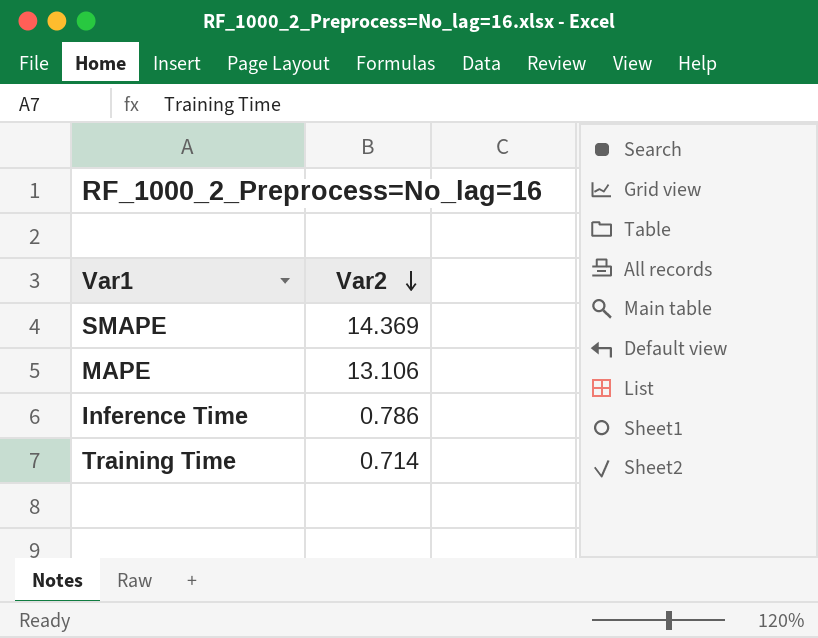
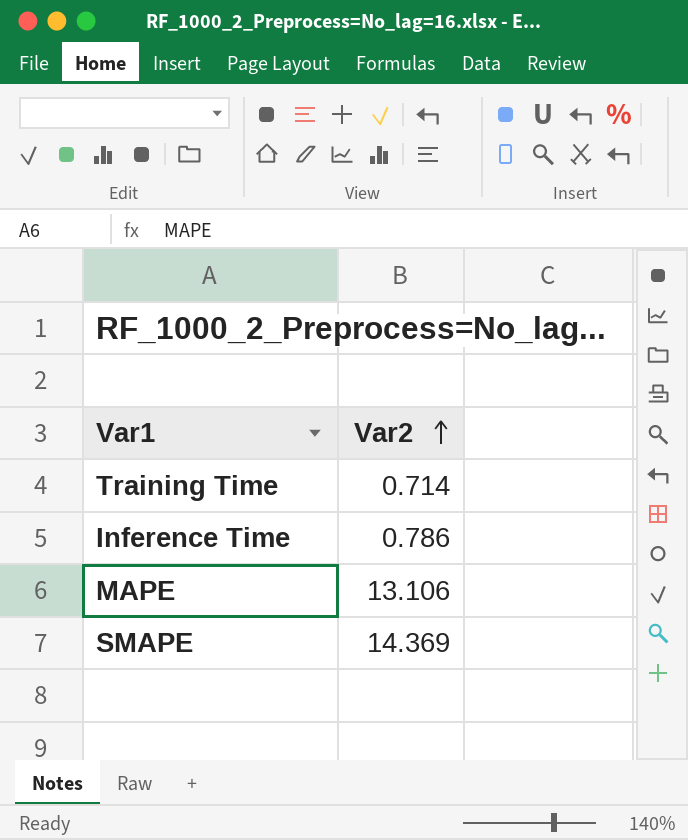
row order: Var2 descending -> Var2 ascending

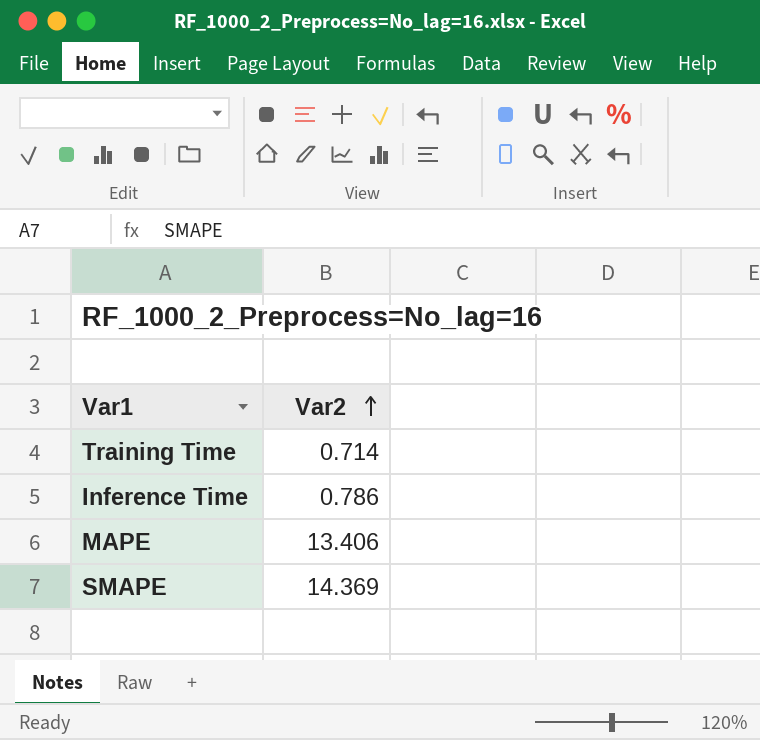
MAPE | Var2: 13.106 -> 13.406

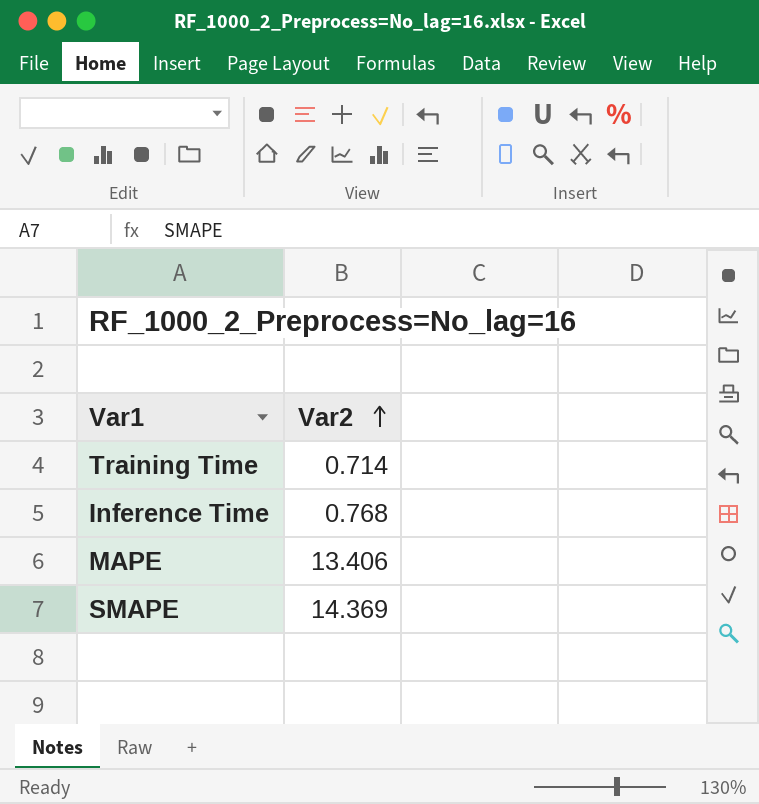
Inference Time | Var2: 0.786 -> 0.768

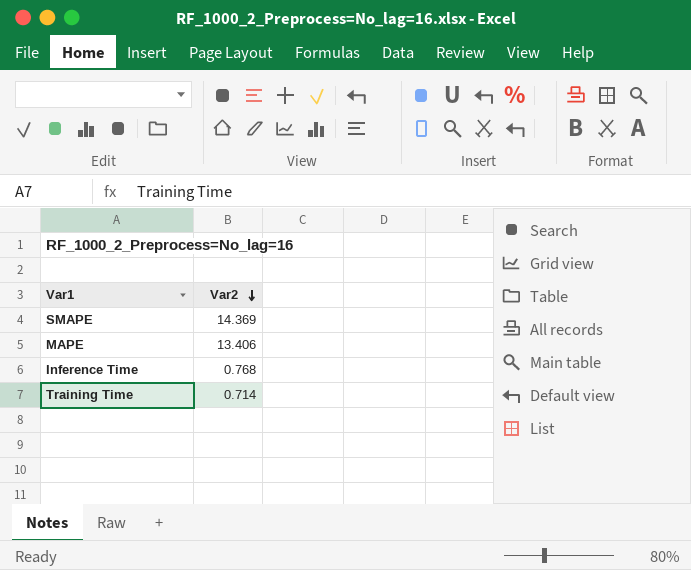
row order: Var2 ascending -> Var2 descending

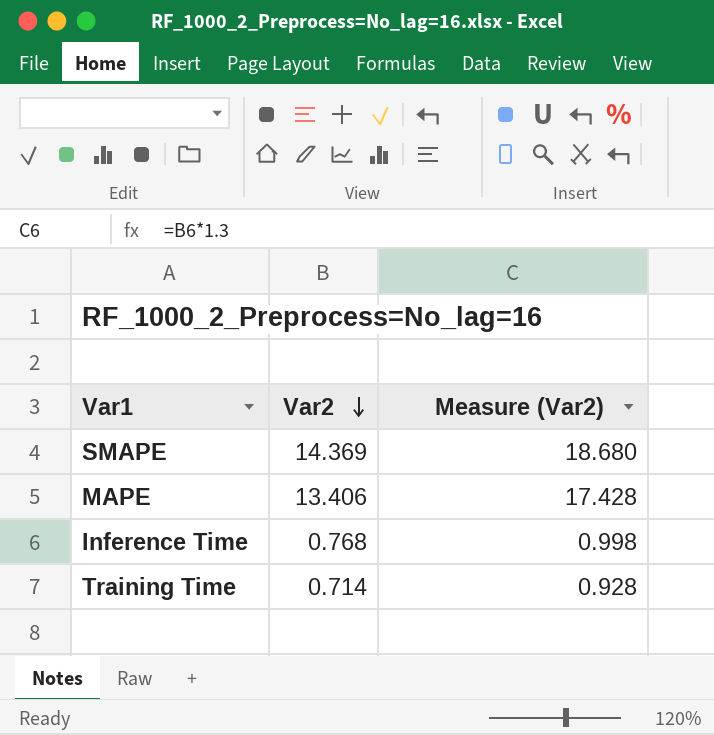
column Measure (Var2) | formula: none -> [Var2] * 1.3

